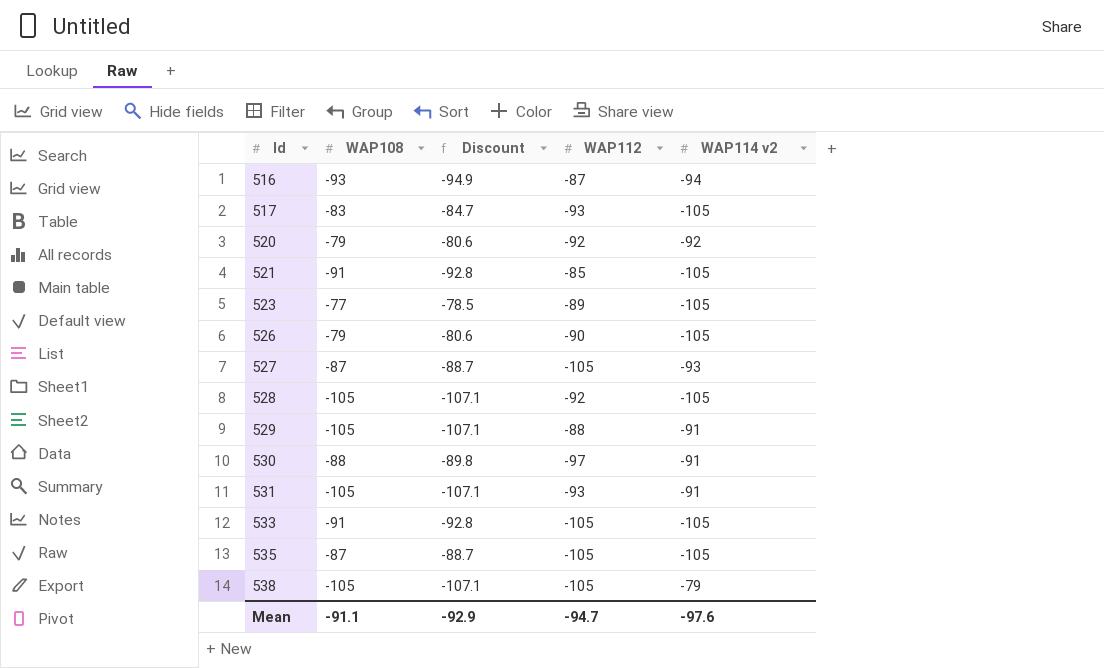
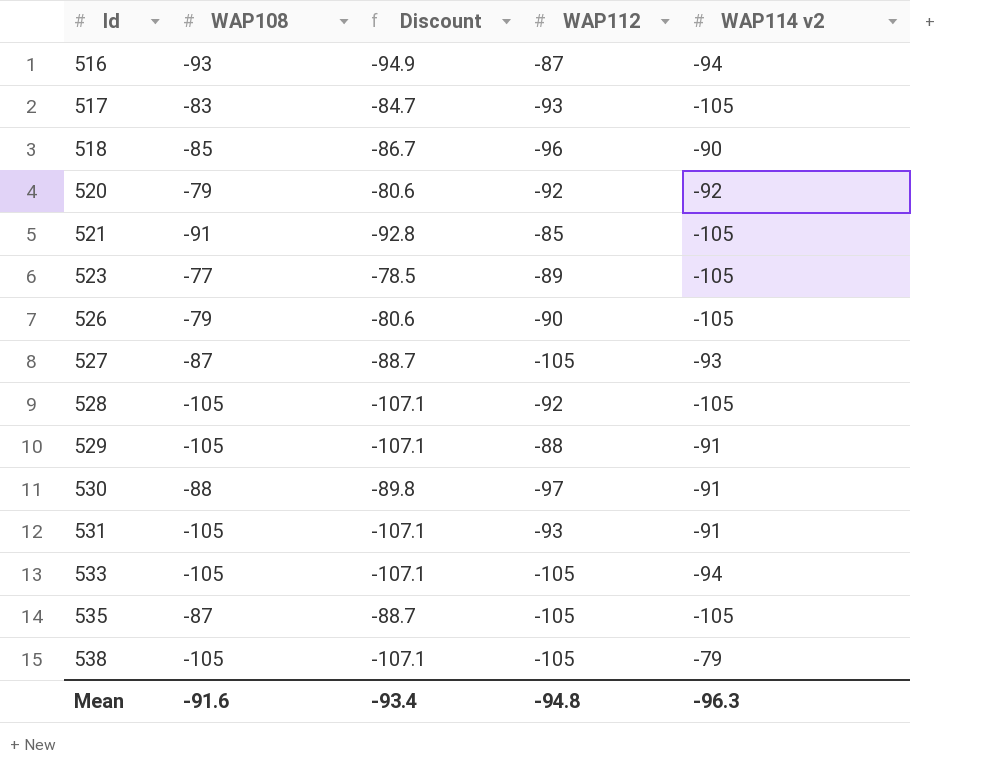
row 518: none -> -85 | -86.7 | -96 | -90
533 | WAP108: -91 -> -105
533 | Discount: -92.8 -> -107.1
533 | WAP114 v2: -105 -> -94
Mean | WAP108: -91.1 -> -91.6
Mean | Discount: -92.9 -> -93.4
Mean | WAP112: -94.7 -> -94.8
Mean | WAP114 v2: -97.6 -> -96.3

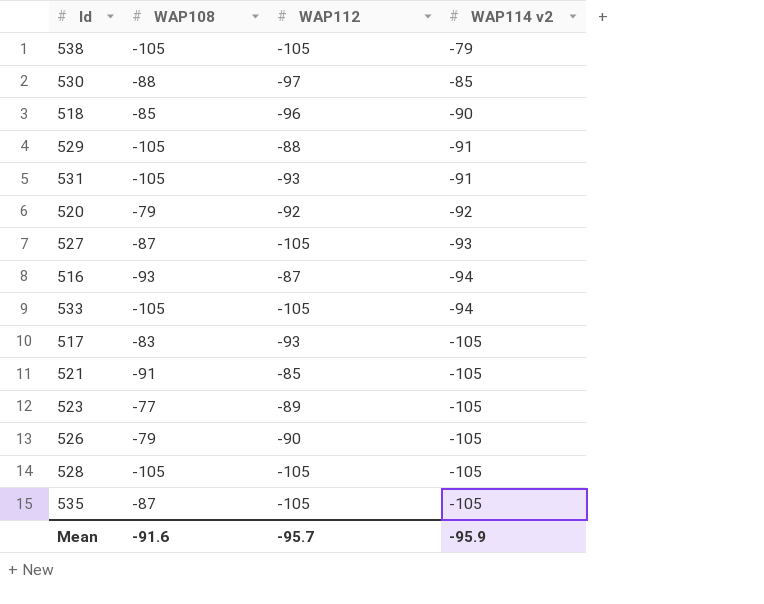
row order: Id ascending -> WAP114 v2 descending
column Discount | formula: [WAP108] * 1.02 -> none
530 | WAP114 v2: -91 -> -85
528 | WAP112: -92 -> -105
Mean | WAP112: -94.8 -> -95.7
Mean | WAP114 v2: -96.3 -> -95.9

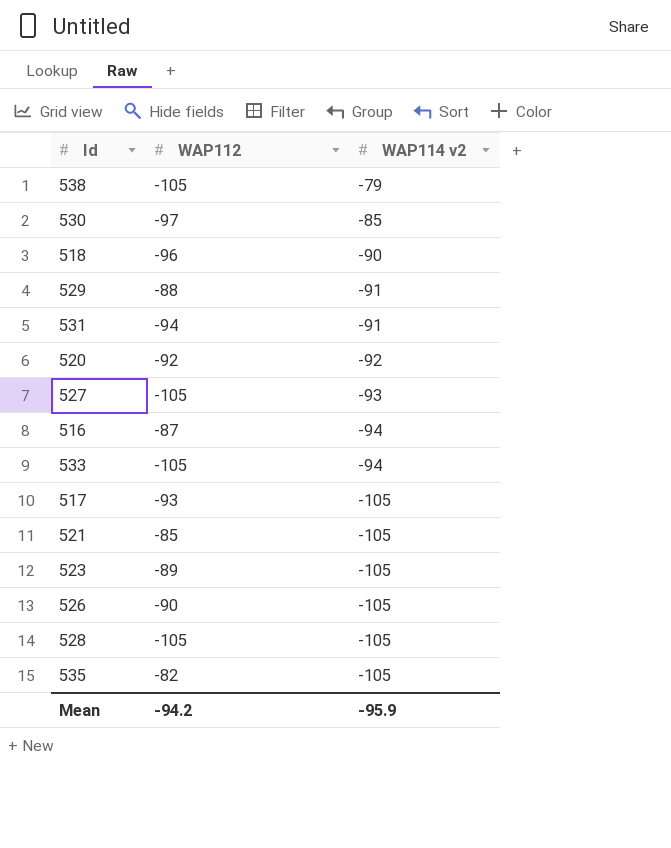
column WAP108 | position: 2 -> none
531 | WAP112: -93 -> -94
535 | WAP112: -105 -> -82
Mean | WAP112: -95.7 -> -94.2

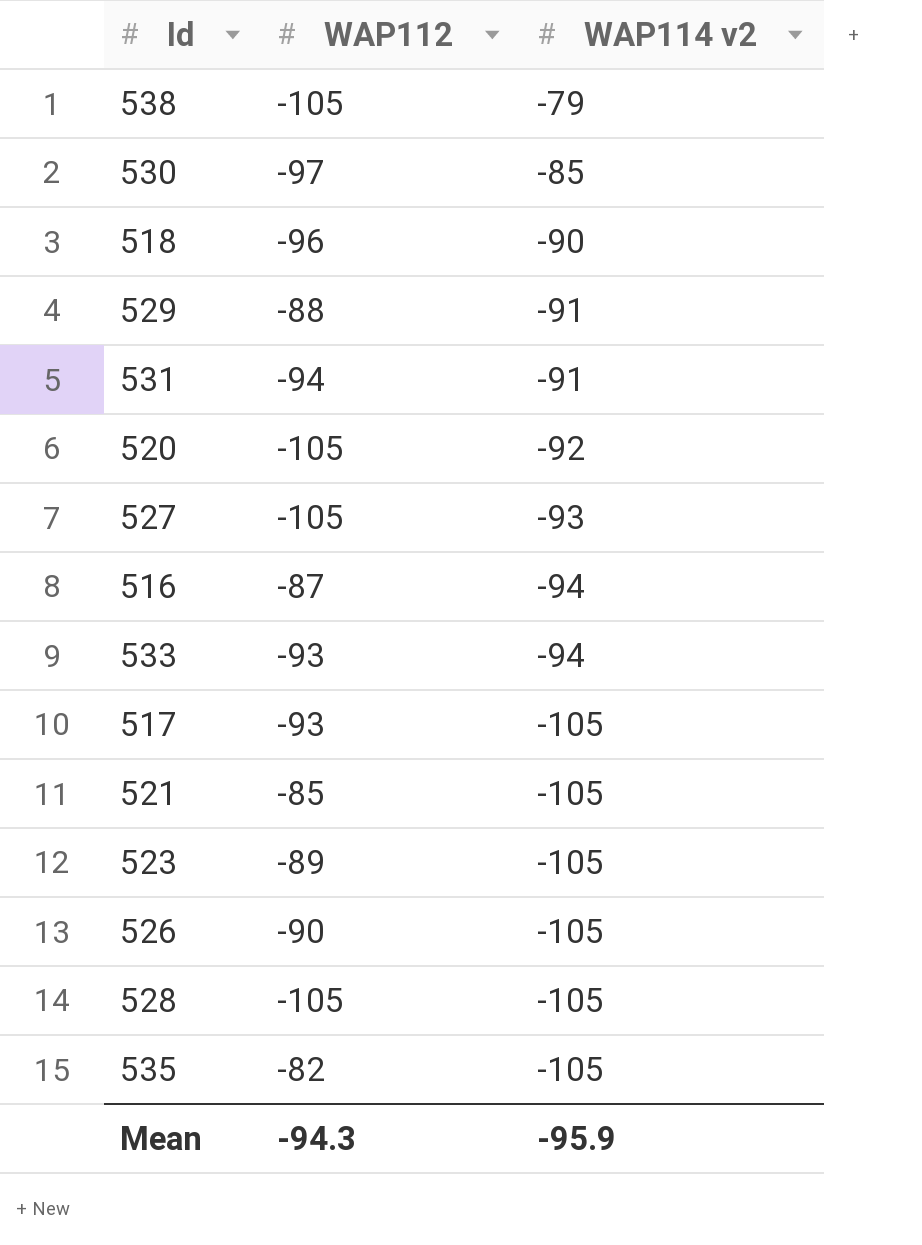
520 | WAP112: -92 -> -105
533 | WAP112: -105 -> -93
Mean | WAP112: -94.2 -> -94.3

